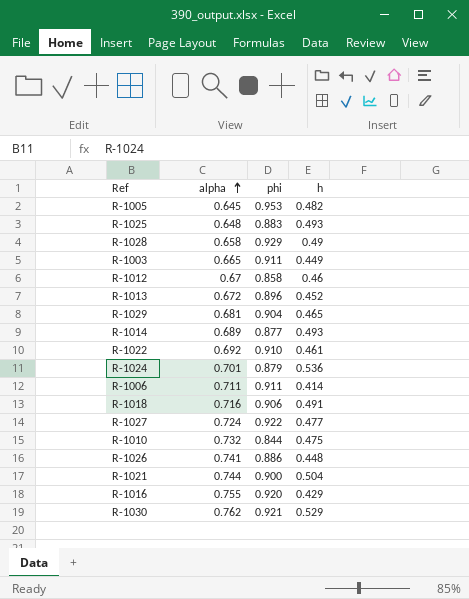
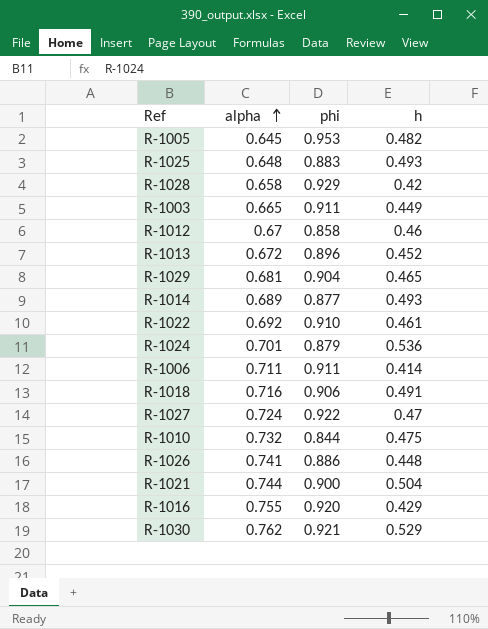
R-1028 | h: 0.49 -> 0.42
R-1027 | h: 0.477 -> 0.47

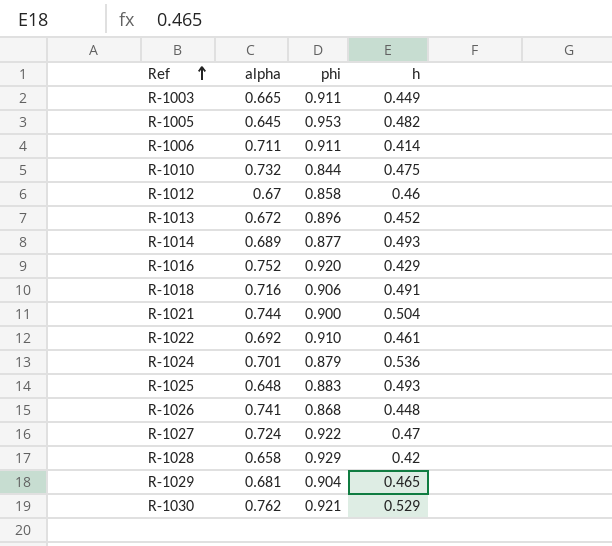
row order: alpha ascending -> Ref ascending
R-1016 | alpha: 0.755 -> 0.752
R-1026 | phi: 0.886 -> 0.868

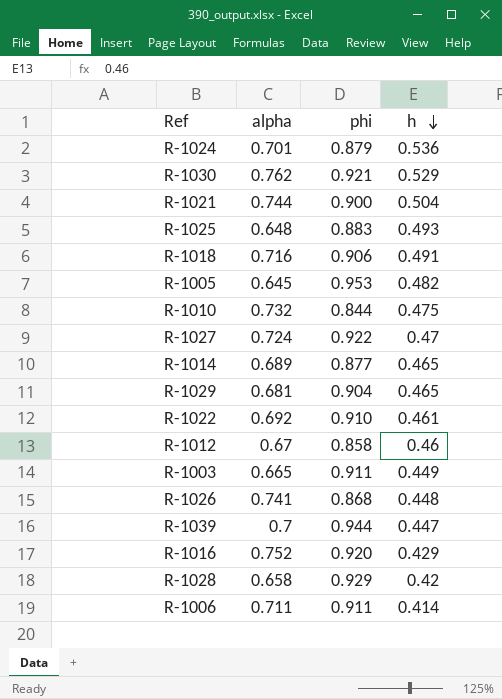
row order: Ref ascending -> h descending
row R-1013: 0.672 | 0.896 | 0.452 -> none
R-1014 | h: 0.493 -> 0.465
row R-1039: none -> 0.7 | 0.944 | 0.447

